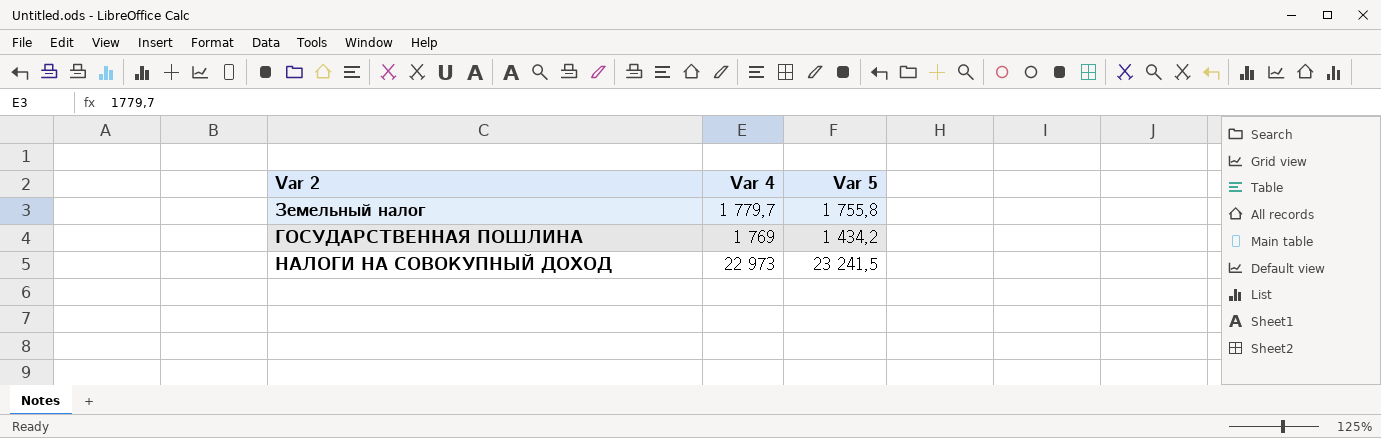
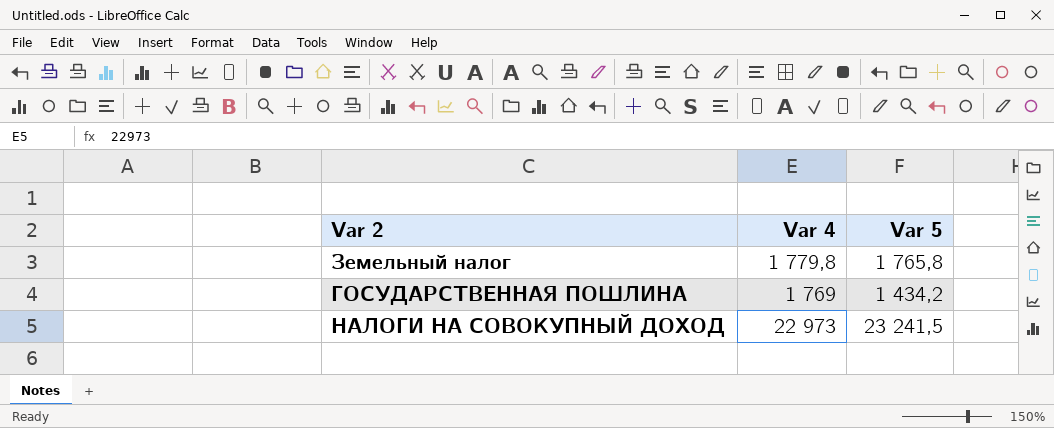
Земельный налог | Var 4: 1 779,7 -> 1 779,8
Земельный налог | Var 5: 1 755,8 -> 1 765,8

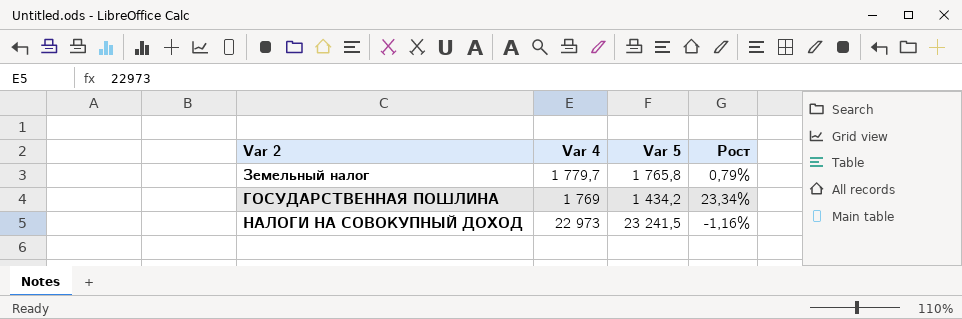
column Рост | formula: none -> ([Var 4] - [Var 5]) / [Var 5]
Земельный налог | Var 4: 1 779,8 -> 1 779,7

